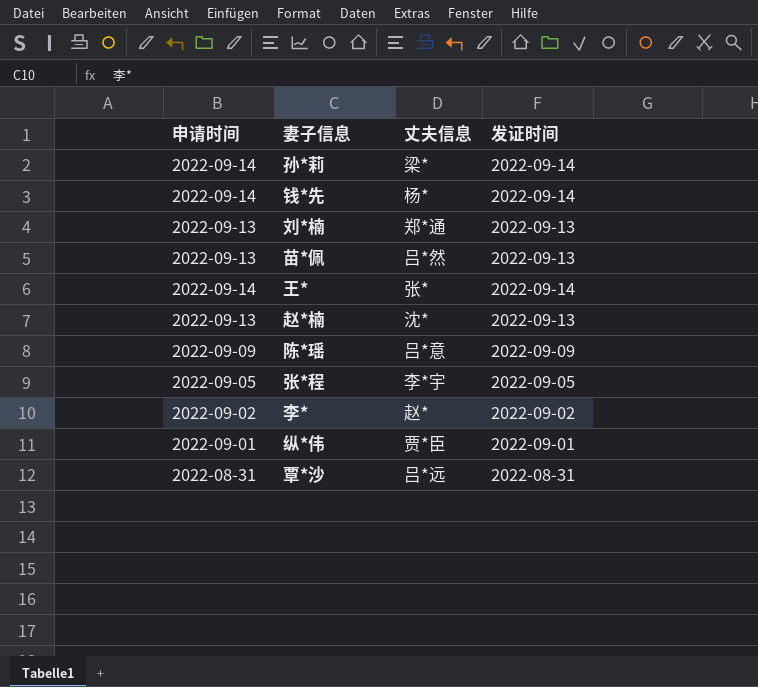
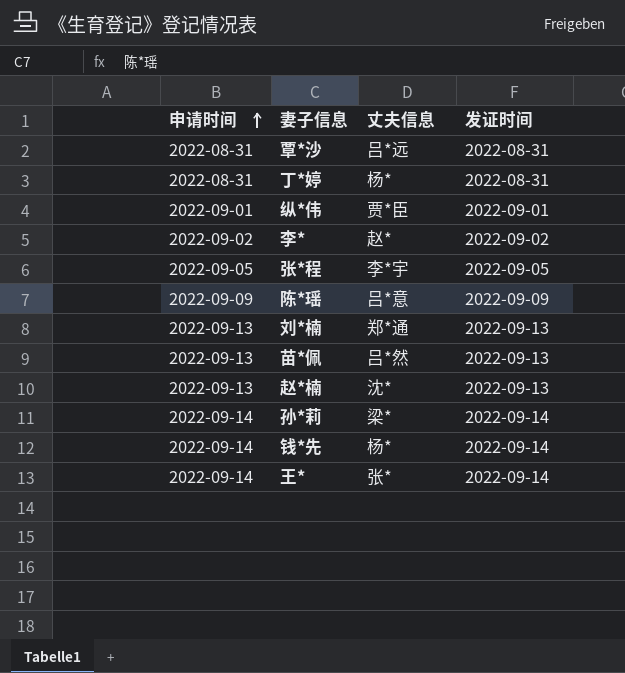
row order: none -> 申请时间 ascending
row 丁*婷: none -> 2022-08-31 | 杨* | 2022-08-31

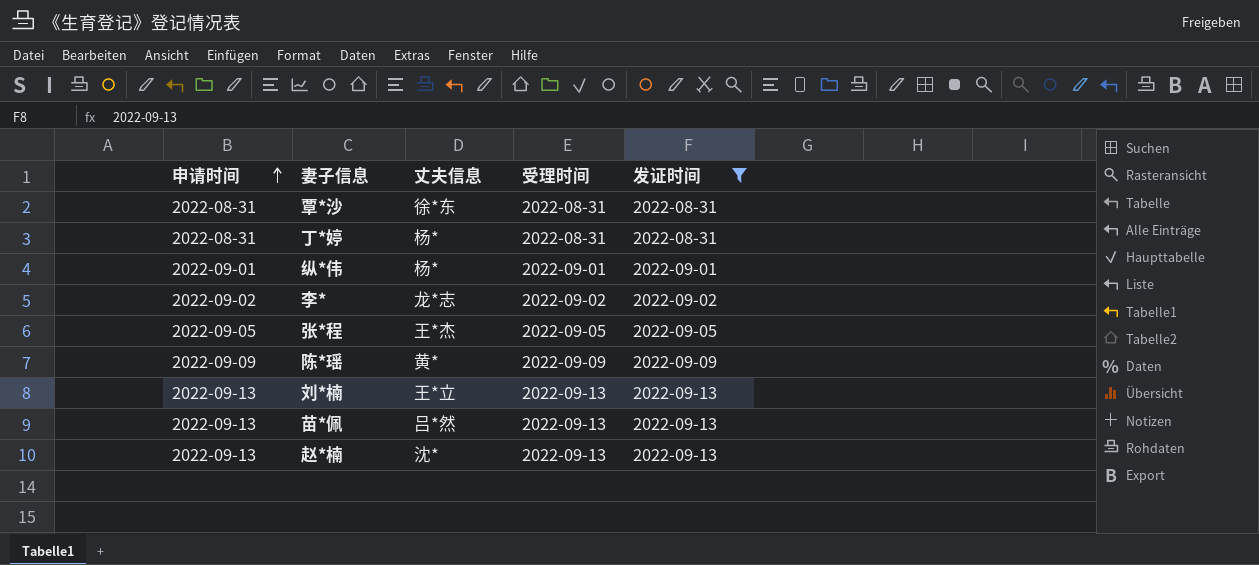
filter: none -> 发证时间 != 2022-09-14
column 受理时间 | position: none -> 4
覃*沙 | 丈夫信息: 吕*远 -> 徐*东
纵*伟 | 丈夫信息: 贾*臣 -> 杨*
李* | 丈夫信息: 赵* -> 龙*志
张*程 | 丈夫信息: 李*宇 -> 王*杰
陈*瑶 | 丈夫信息: 吕*意 -> 黄*
刘*楠 | 丈夫信息: 郑*通 -> 王*立

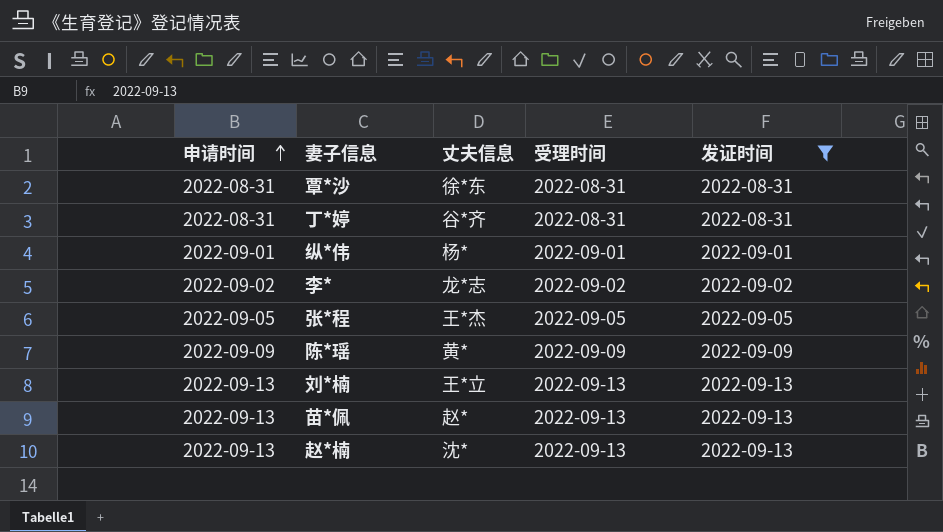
丁*婷 | 丈夫信息: 杨* -> 谷*齐
苗*佩 | 丈夫信息: 吕*然 -> 赵*

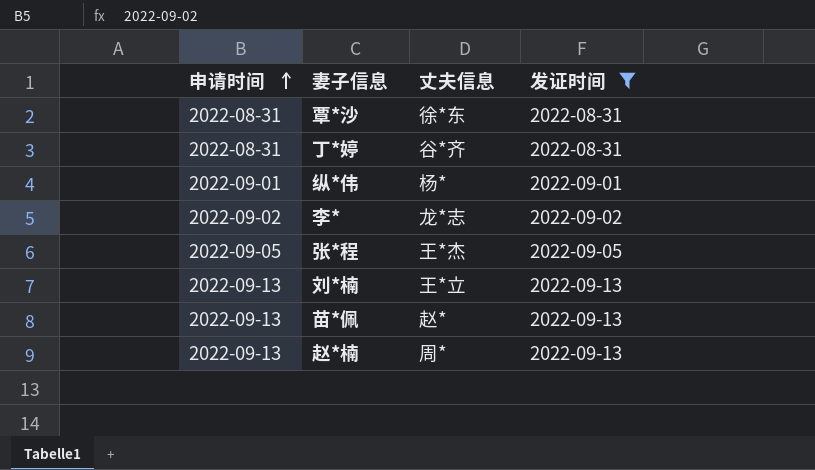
column 受理时间 | position: 4 -> none
row 陈*瑶: 2022-09-09 | 黄* | 2022-09-09 | 2022-09-09 -> none
赵*楠 | 丈夫信息: 沈* -> 周*

